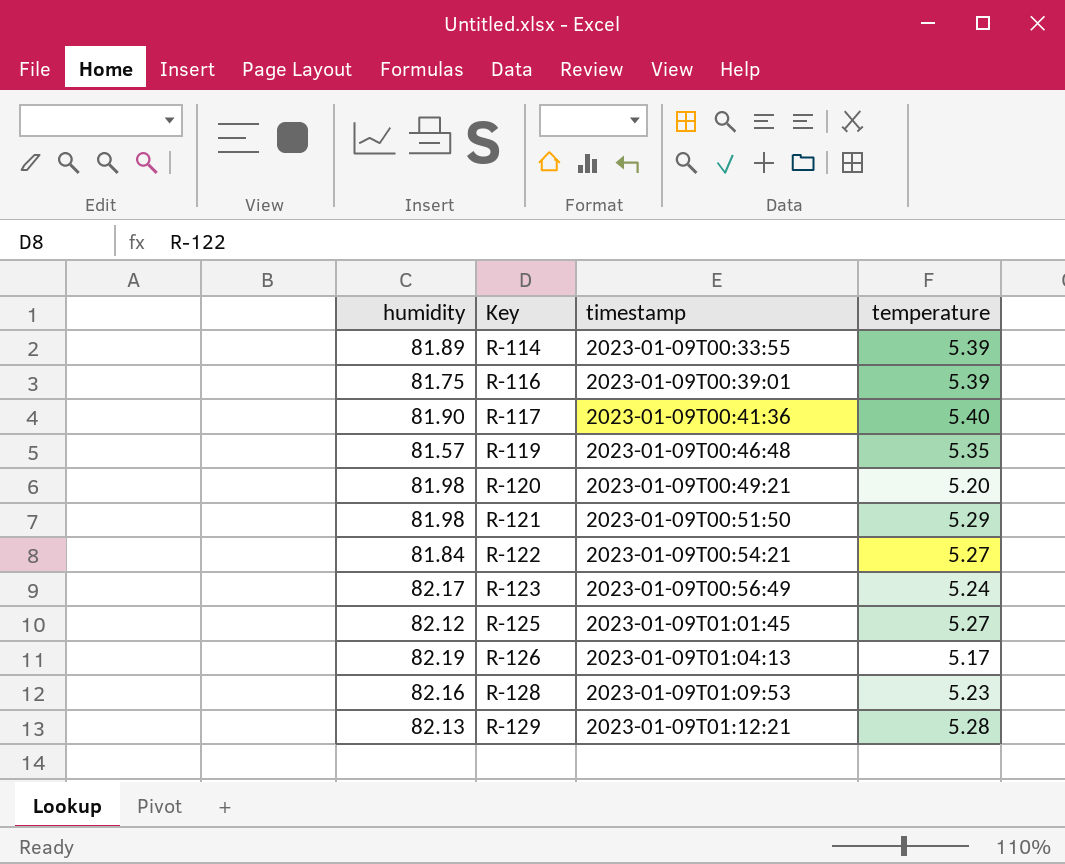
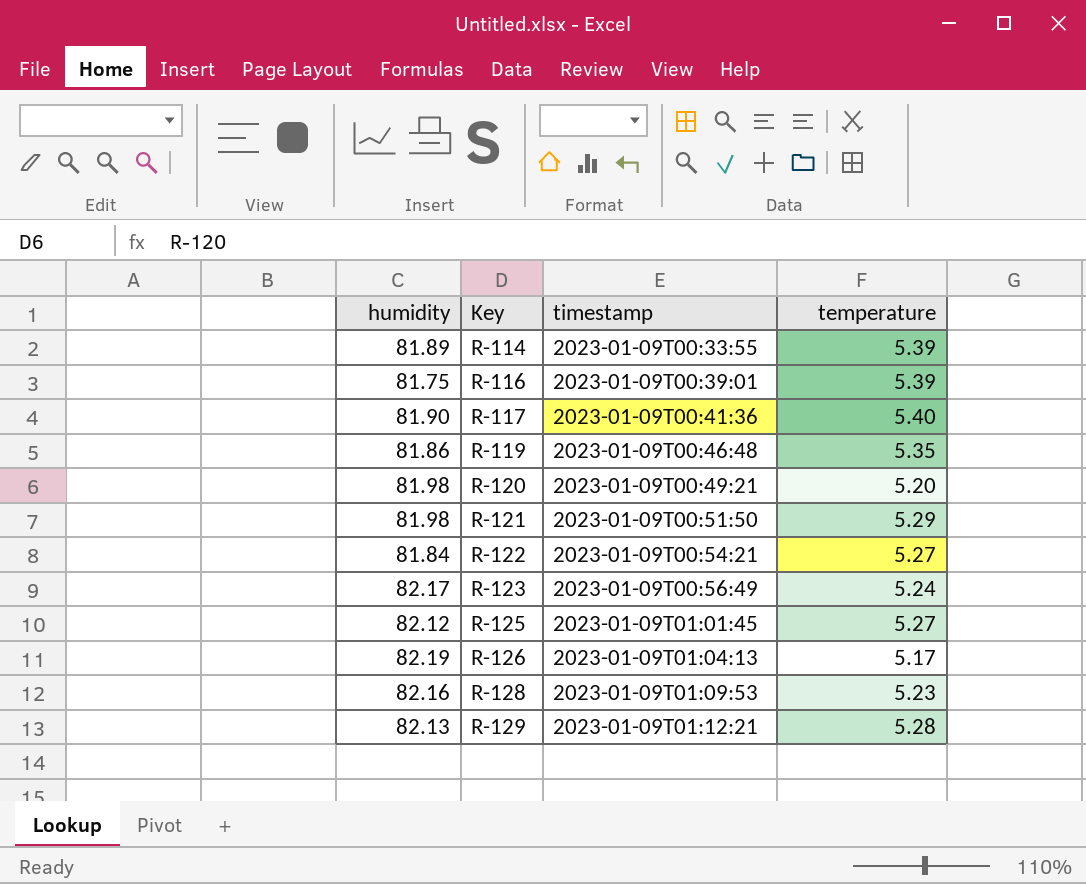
R-119 | humidity: 81.57 -> 81.86

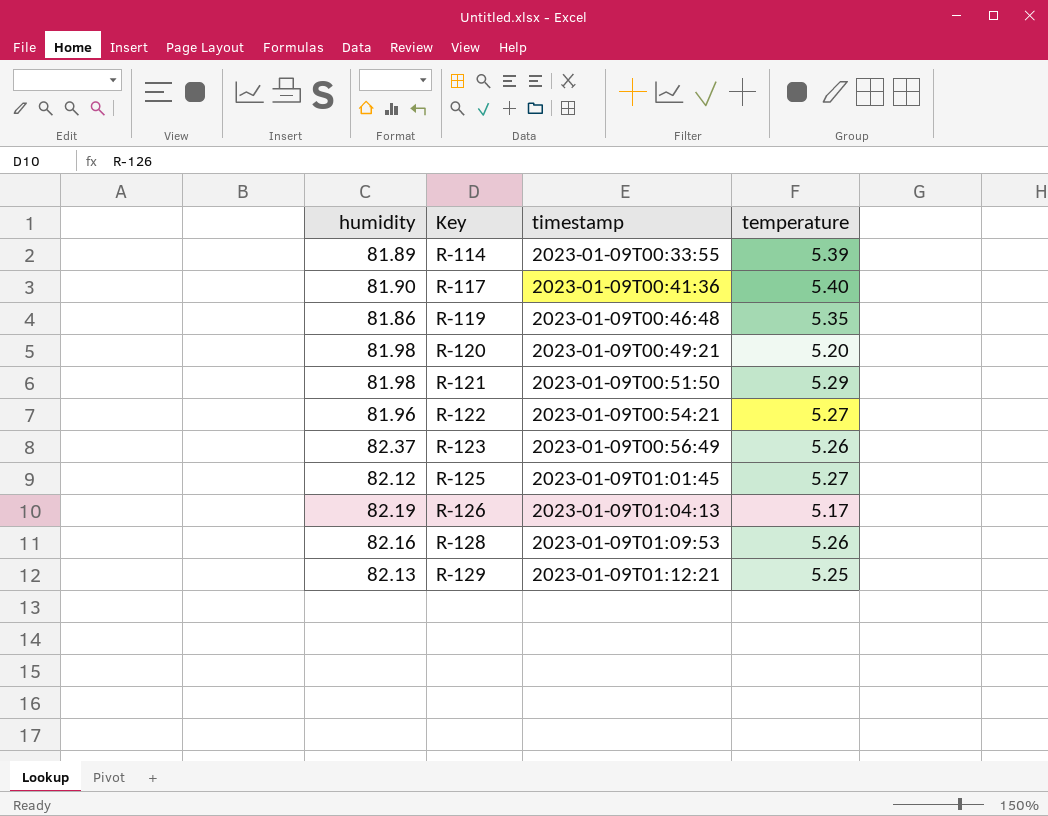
row R-116: 81.75 | 2023-01-09T00:39:01 | 5.39 -> none
R-122 | humidity: 81.84 -> 81.96
R-123 | humidity: 82.17 -> 82.37
R-123 | temperature: 5.24 -> 5.26
R-128 | temperature: 5.23 -> 5.26
R-129 | temperature: 5.28 -> 5.25

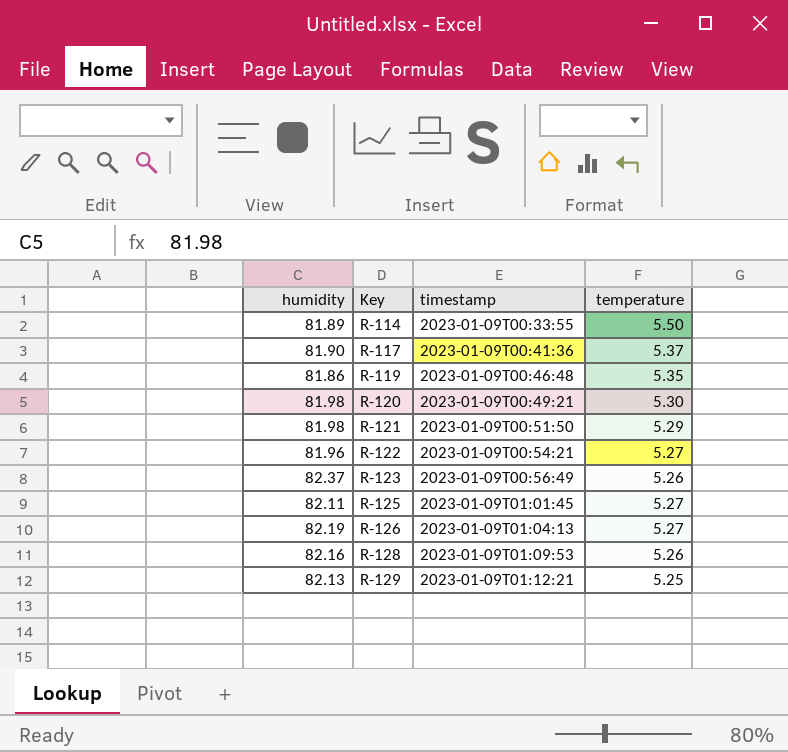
R-114 | temperature: 5.39 -> 5.50
R-117 | temperature: 5.40 -> 5.37
R-120 | temperature: 5.20 -> 5.30
R-125 | humidity: 82.12 -> 82.11
R-126 | temperature: 5.17 -> 5.27

